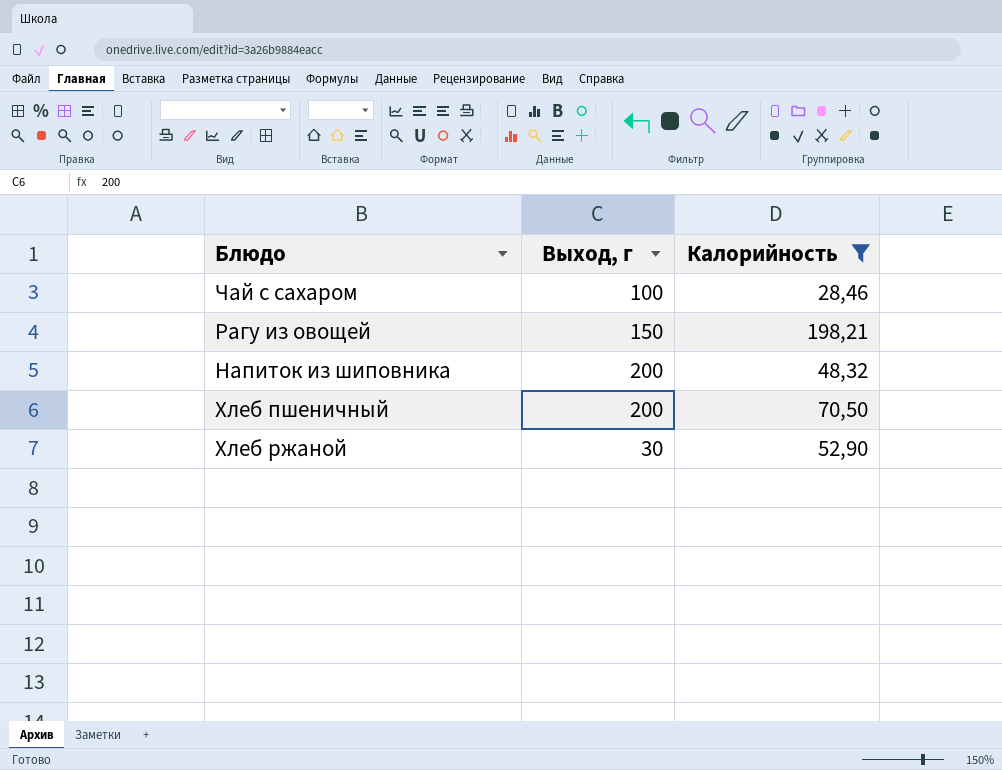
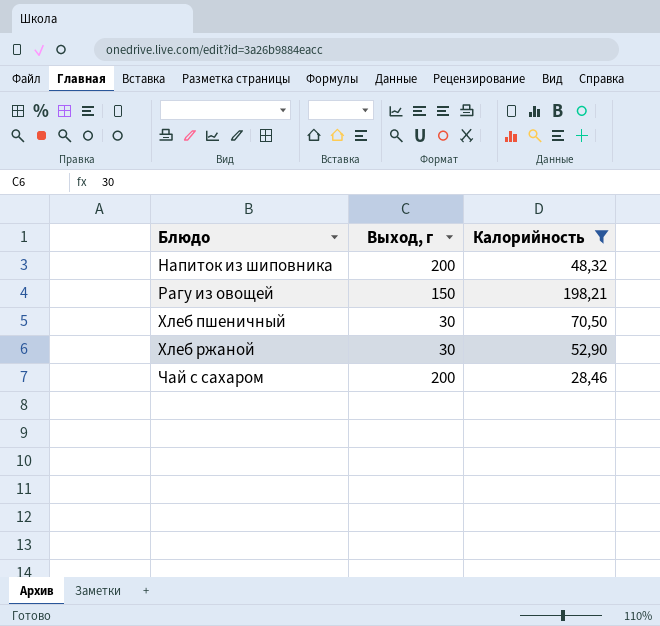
row order: none -> Блюдо ascending
Хлеб пшеничный | Выход, г: 200 -> 30
Чай с сахаром | Выход, г: 100 -> 200

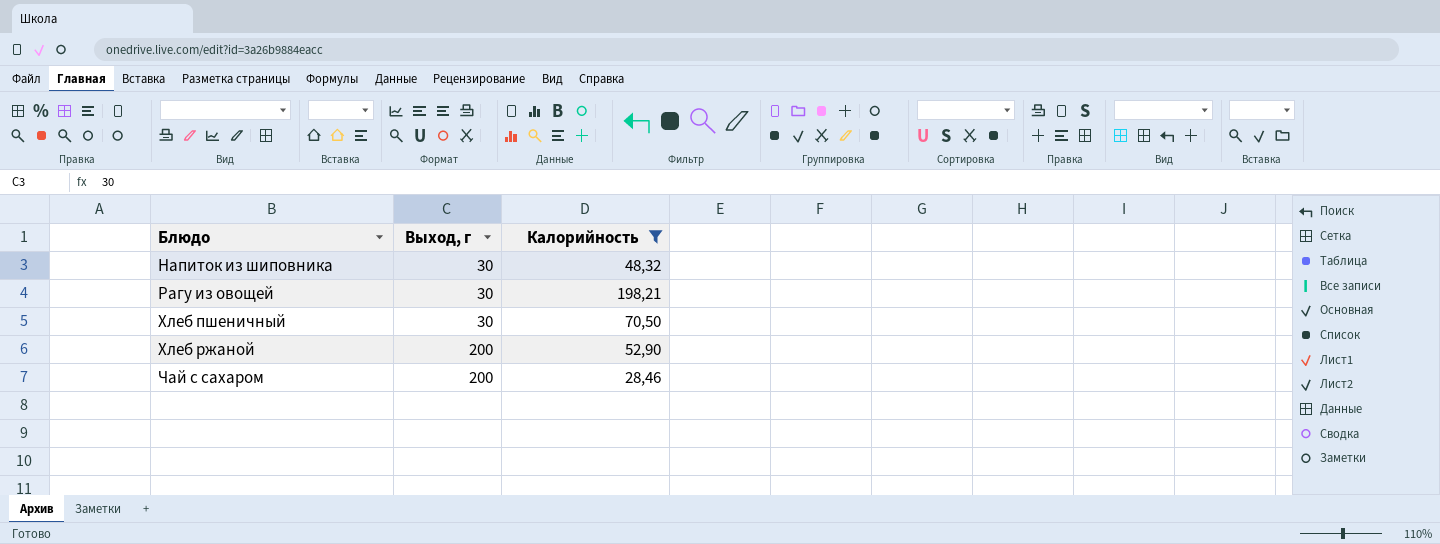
Напиток из шиповника | Выход, г: 200 -> 30
Рагу из овощей | Выход, г: 150 -> 30
Хлеб ржаной | Выход, г: 30 -> 200

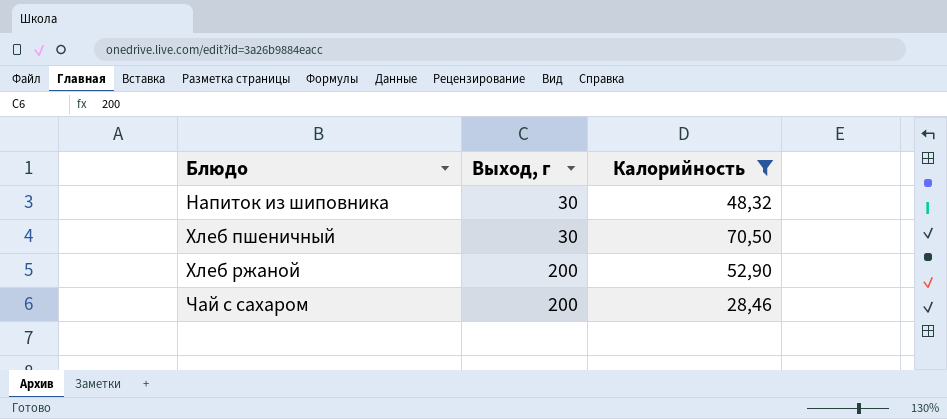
row Рагу из овощей: 30 | 198,21 -> none

